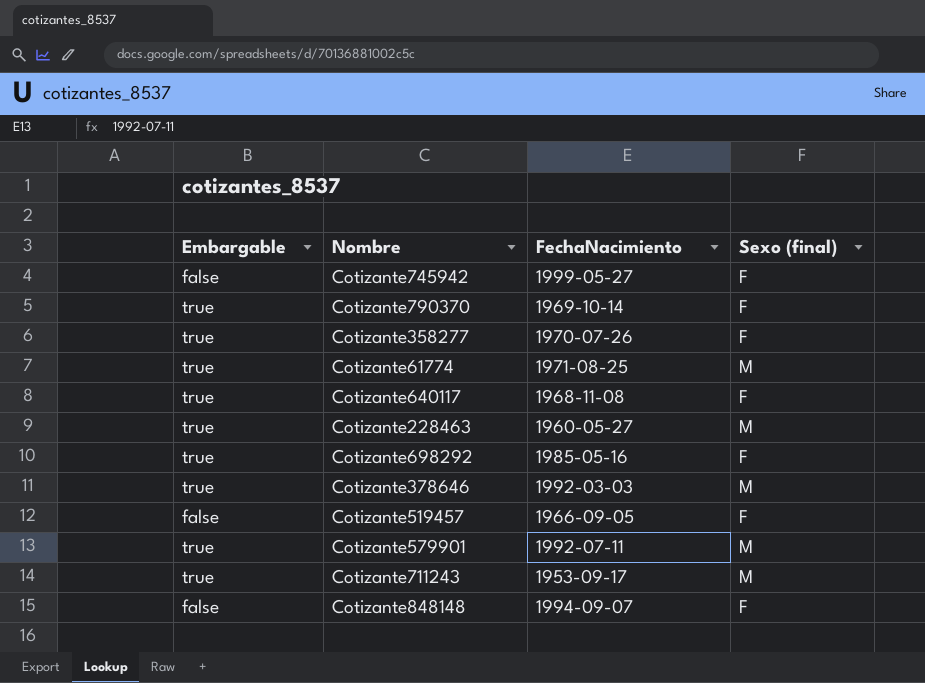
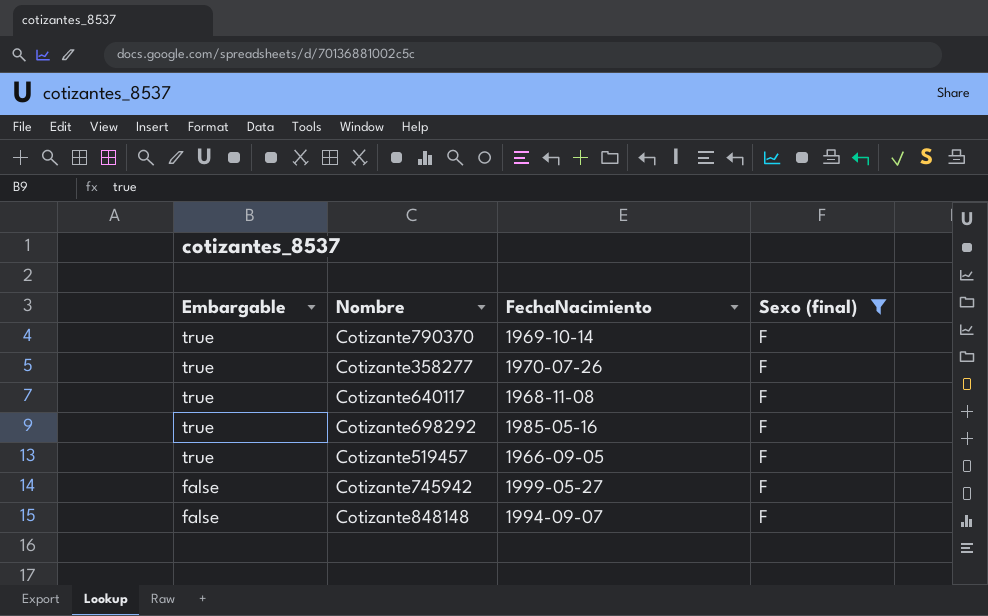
filter: none -> Sexo (final) = F
row order: none -> Embargable descending
Cotizante519457 | Embargable: false -> true

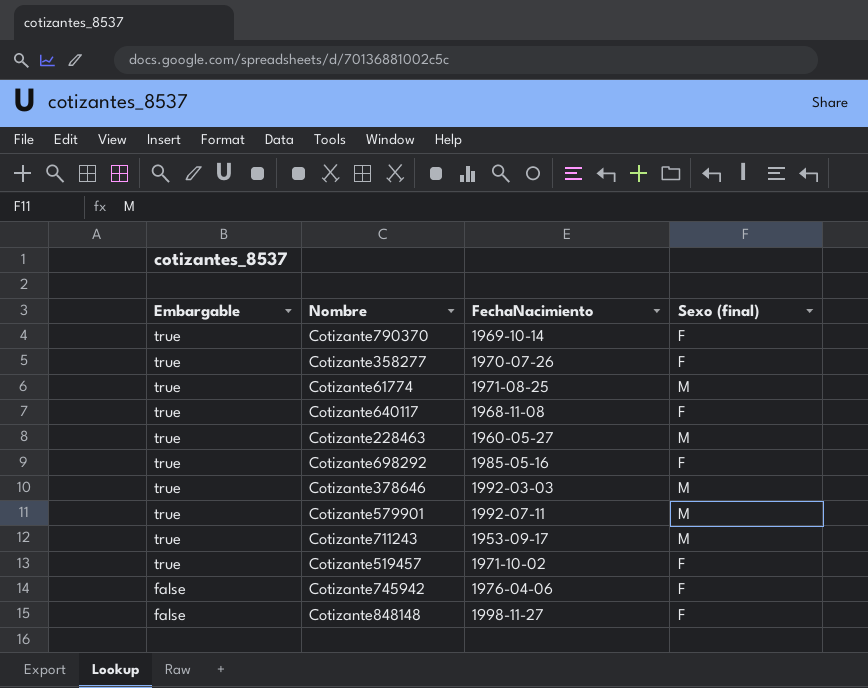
filter: Sexo (final) = F -> none
Cotizante519457 | FechaNacimiento: 1966-09-05 -> 1971-10-02
Cotizante745942 | FechaNacimiento: 1999-05-27 -> 1976-04-06
Cotizante848148 | FechaNacimiento: 1994-09-07 -> 1998-11-27

